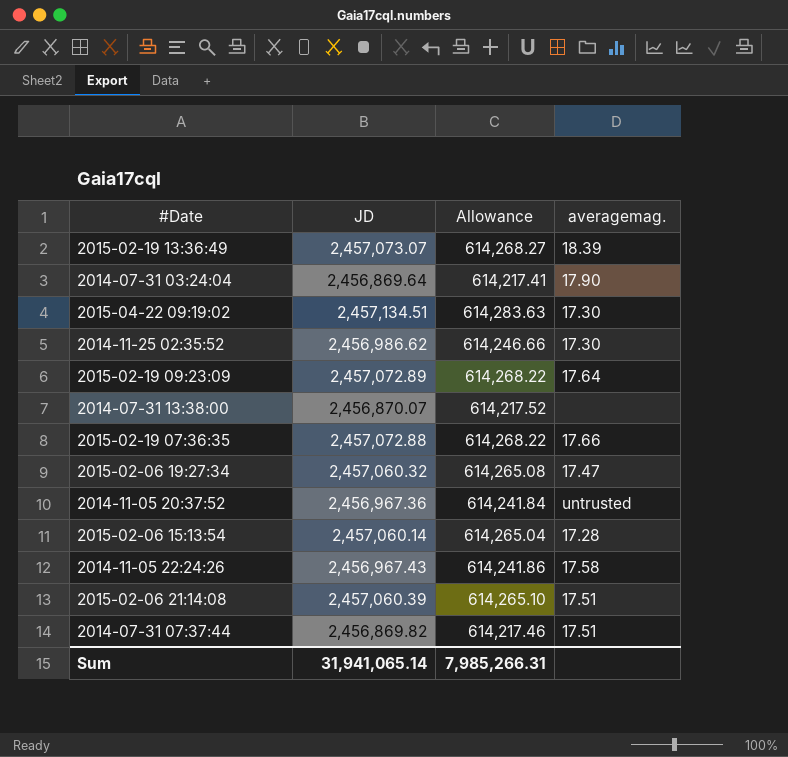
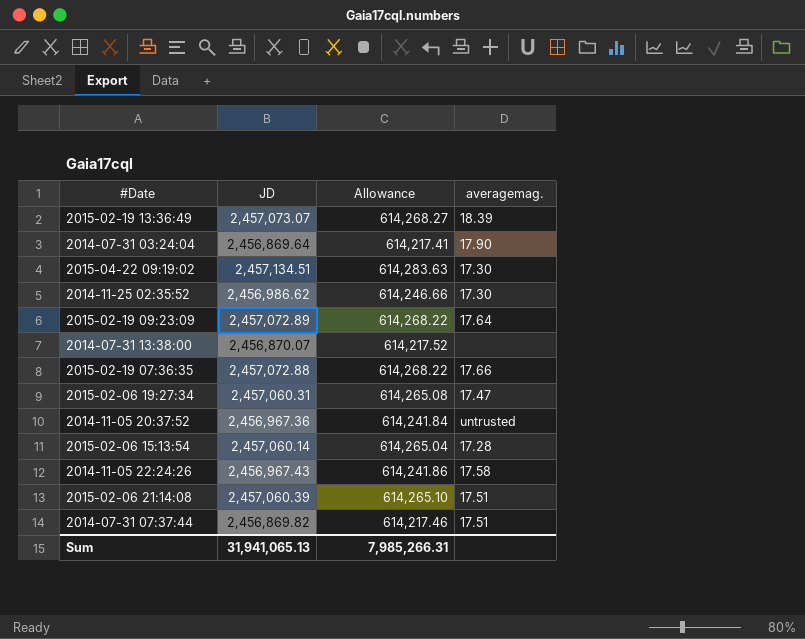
2015-02-06 19:27:34 | JD: 2,457,060.32 -> 2,457,060.31
Sum | JD: 31,941,065.14 -> 31,941,065.13

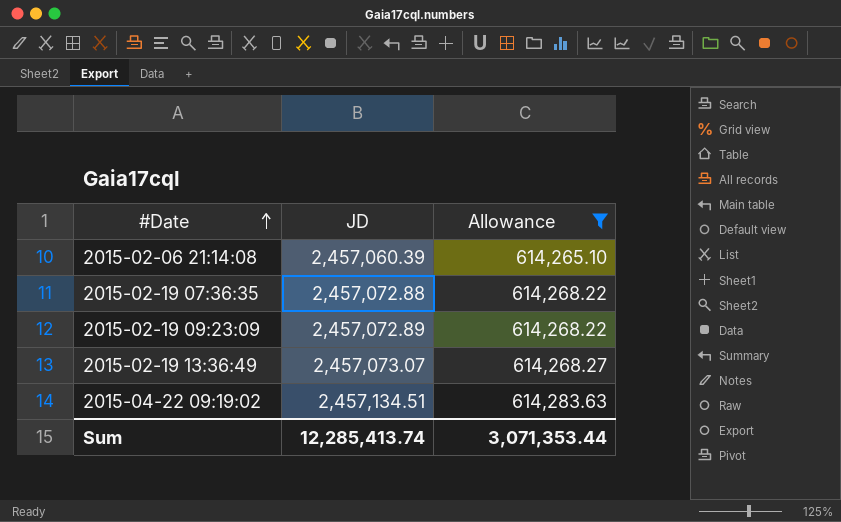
filter: none -> Allowance >= 614,265.10
row order: none -> #Date ascending
column averagemag. | position: 4 -> none
Sum | JD: 31,941,065.13 -> 12,285,413.74
Sum | Allowance: 7,985,266.31 -> 3,071,353.44

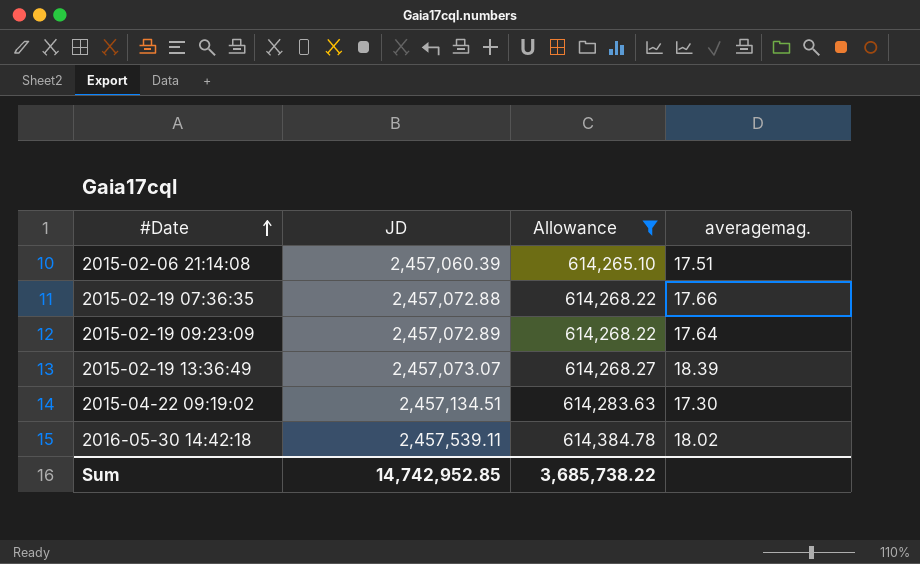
column averagemag. | position: none -> 4
row 2016-05-30 14:42:18: none -> 2,457,539.11 | 614,384.78 | 18.02
Sum | JD: 12,285,413.74 -> 14,742,952.85
Sum | Allowance: 3,071,353.44 -> 3,685,738.22

